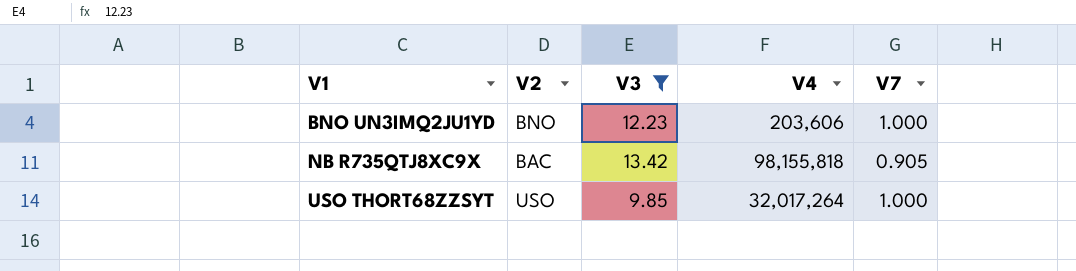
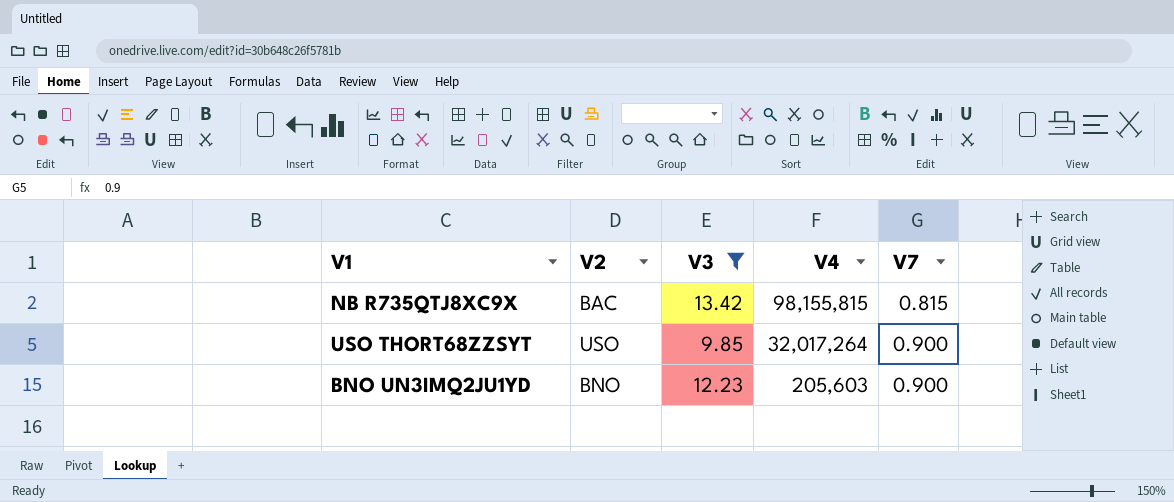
row order: V1 ascending -> V4 descending
NB R735QTJ8XC9X | V4: 98,155,818 -> 98,155,815
NB R735QTJ8XC9X | V7: 0.905 -> 0.815
USO THORT68ZZSYT | V7: 1.000 -> 0.900
BNO UN3IMQ2JU1YD | V4: 203,606 -> 205,603
BNO UN3IMQ2JU1YD | V7: 1.000 -> 0.900

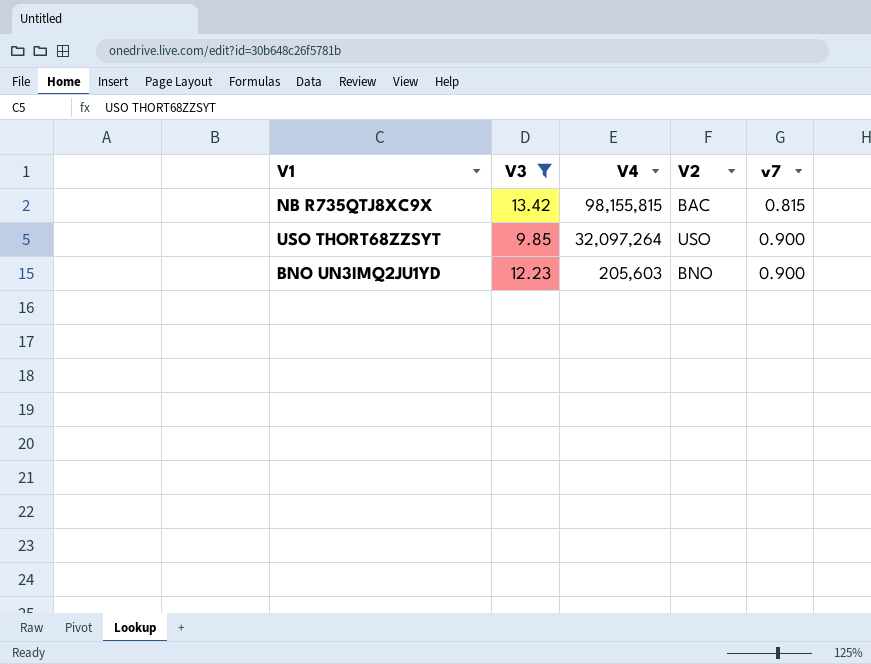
column V2 | position: 2 -> 4
column name: V7 -> v7
USO THORT68ZZSYT | V4: 32,017,264 -> 32,097,264

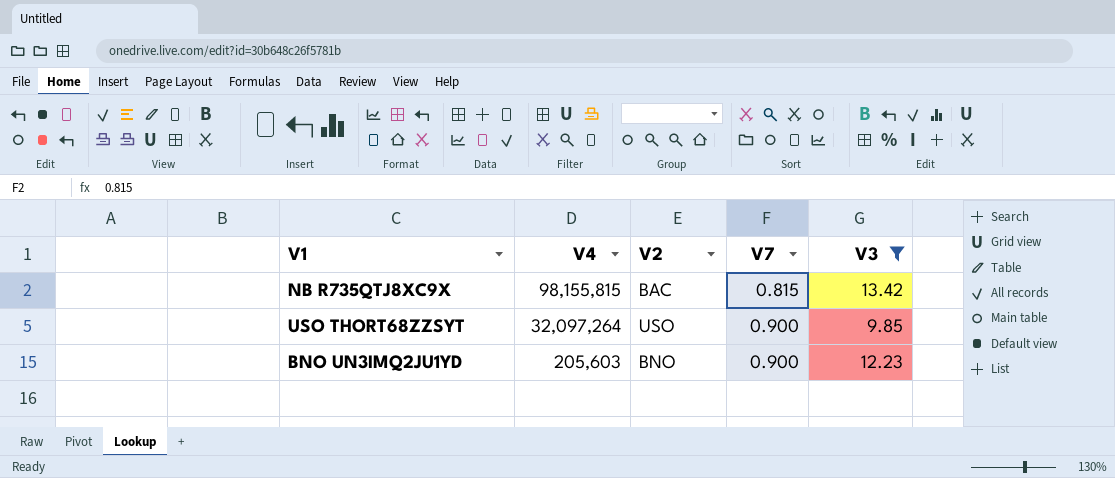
column name: v7 -> V7
column V3 | position: 2 -> 5

